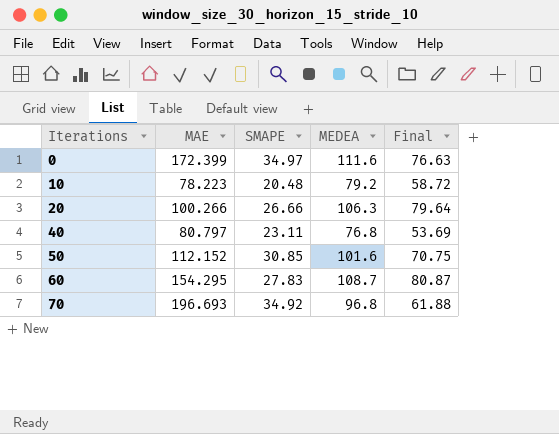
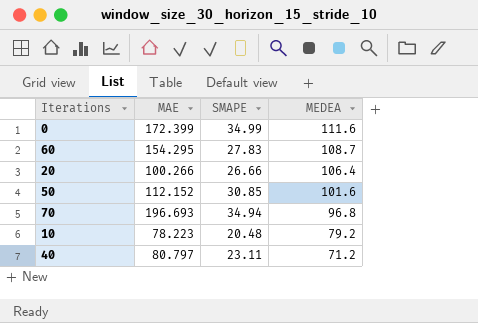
row order: Iterations ascending -> MEDEA descending
column Final | formula: [MEDEA] - [SMAPE] -> none
0 | SMAPE: 34.97 -> 34.99
20 | MEDEA: 106.3 -> 106.4
70 | SMAPE: 34.92 -> 34.94
40 | MEDEA: 76.8 -> 71.2

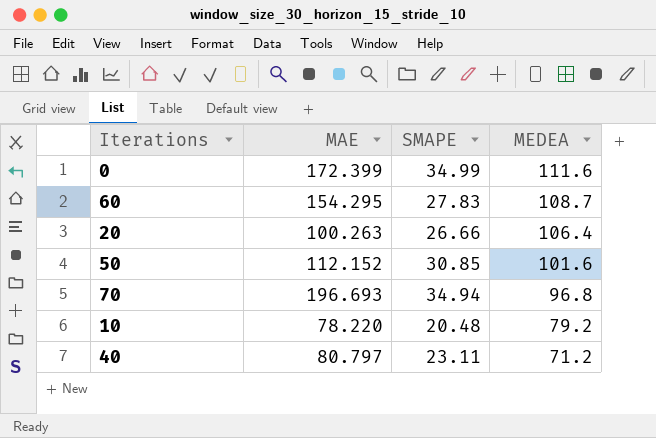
20 | MAE: 100.266 -> 100.263
10 | MAE: 78.223 -> 78.220

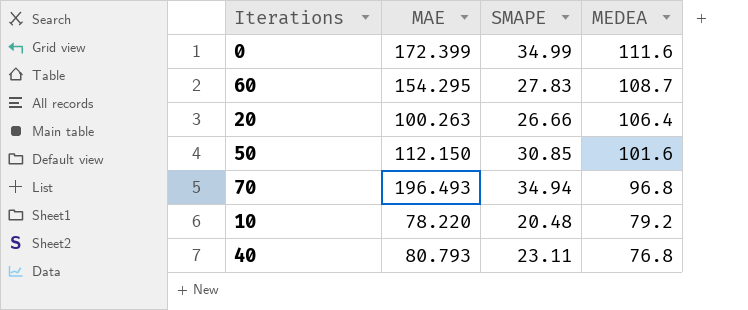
50 | MAE: 112.152 -> 112.150
70 | MAE: 196.693 -> 196.493
40 | MAE: 80.797 -> 80.793
40 | MEDEA: 71.2 -> 76.8

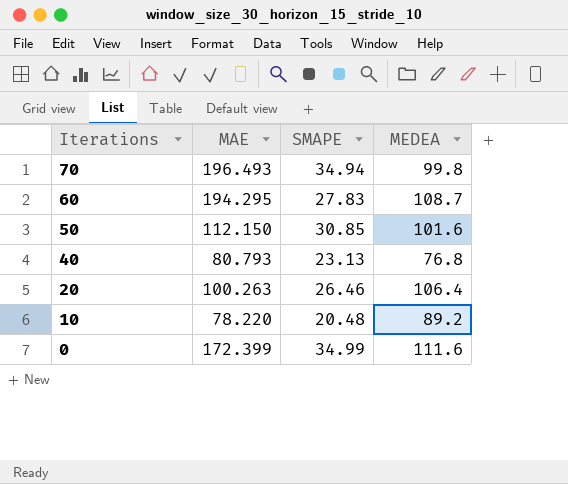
row order: MEDEA descending -> Iterations descending
70 | MEDEA: 96.8 -> 99.8
60 | MAE: 154.295 -> 194.295
40 | SMAPE: 23.11 -> 23.13
20 | SMAPE: 26.66 -> 26.46
10 | MEDEA: 79.2 -> 89.2

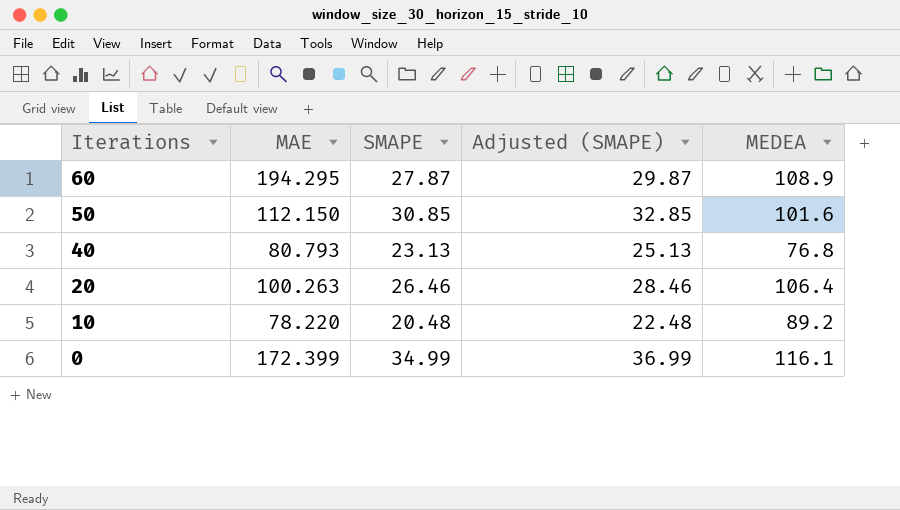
column Adjusted (SMAPE) | formula: none -> [SMAPE] + 2
row 70: 196.493 | 34.94 | 99.8 -> none
60 | SMAPE: 27.83 -> 27.87
60 | MEDEA: 108.7 -> 108.9
0 | MEDEA: 111.6 -> 116.1

